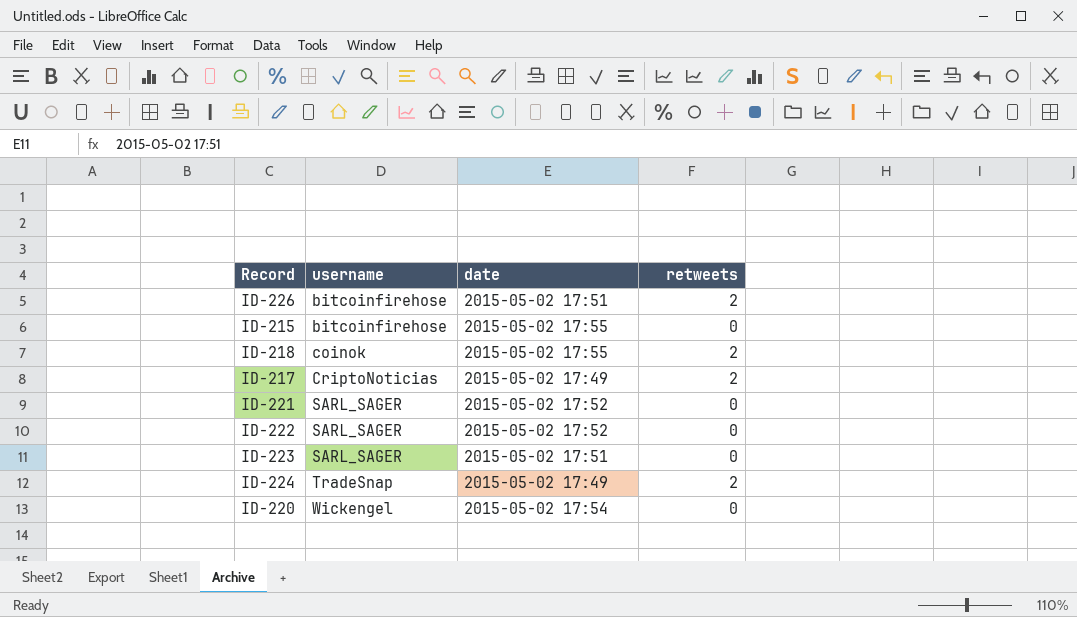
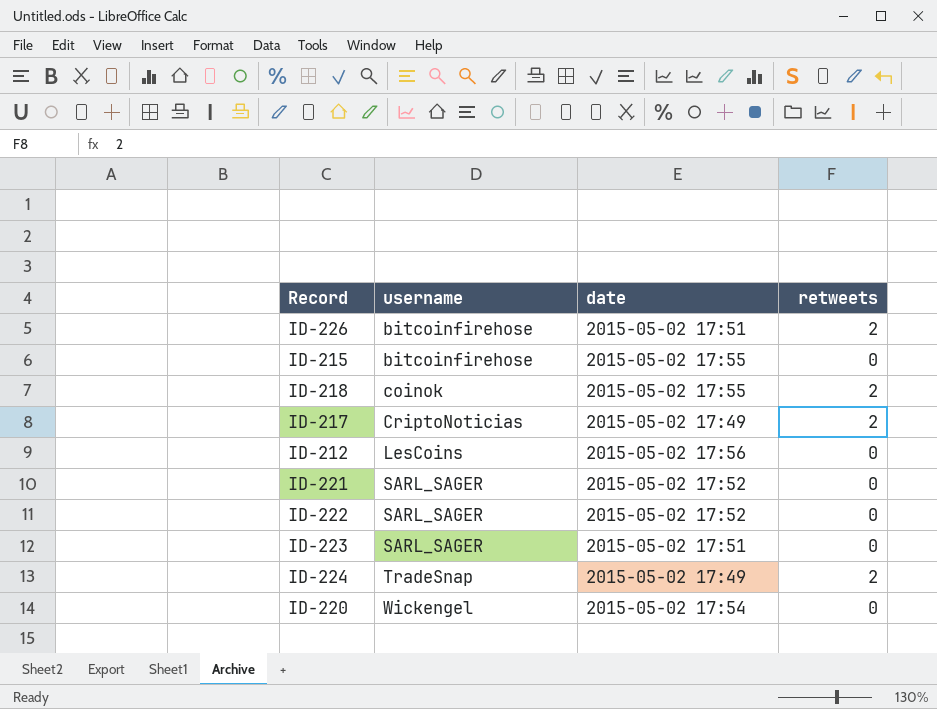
row ID-212: none -> LesCoins | 2015-05-02 17:56 | 0

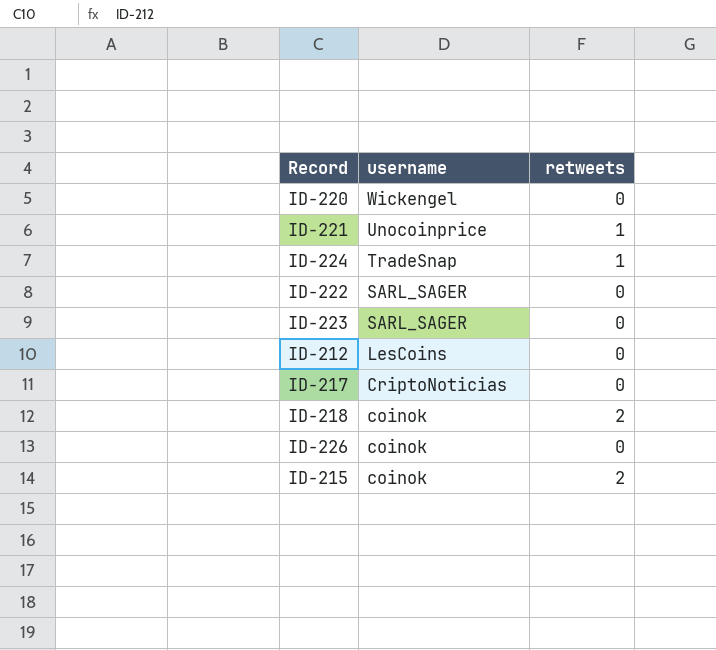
row order: username ascending -> username descending
column date | position: 3 -> none
ID-221 | username: SARL_SAGER -> Unocoinprice
ID-221 | retweets: 0 -> 1
ID-224 | retweets: 2 -> 1
ID-217 | retweets: 2 -> 0
ID-226 | username: bitcoinfirehose -> coinok
ID-226 | retweets: 2 -> 0
ID-215 | username: bitcoinfirehose -> coinok
ID-215 | retweets: 0 -> 2

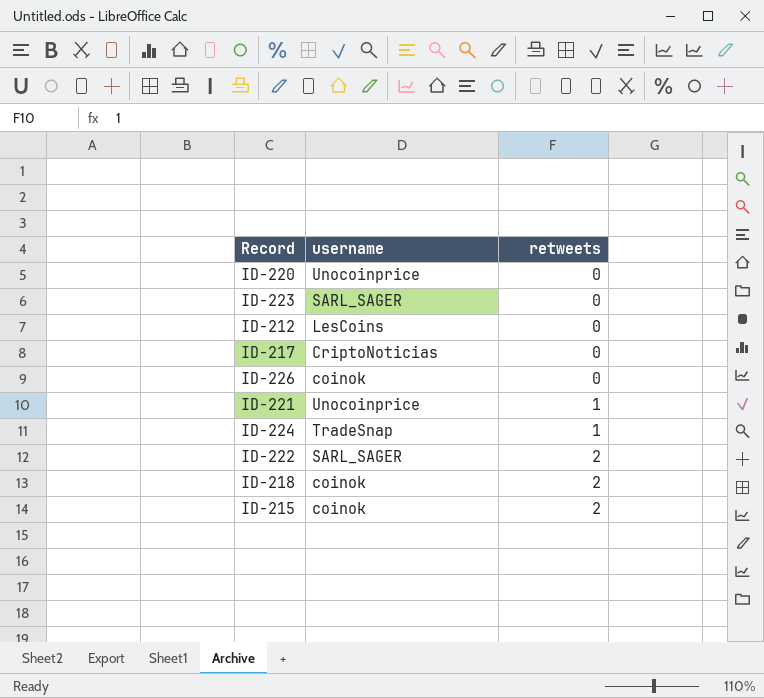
row order: username descending -> retweets ascending
ID-220 | username: Wickengel -> Unocoinprice
ID-222 | retweets: 0 -> 2

